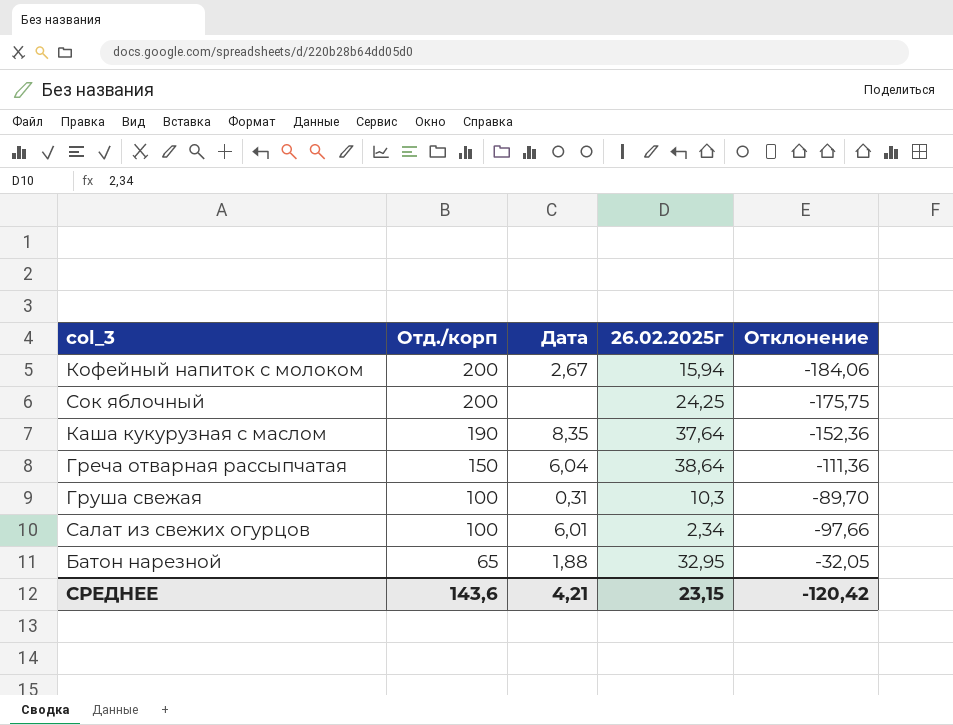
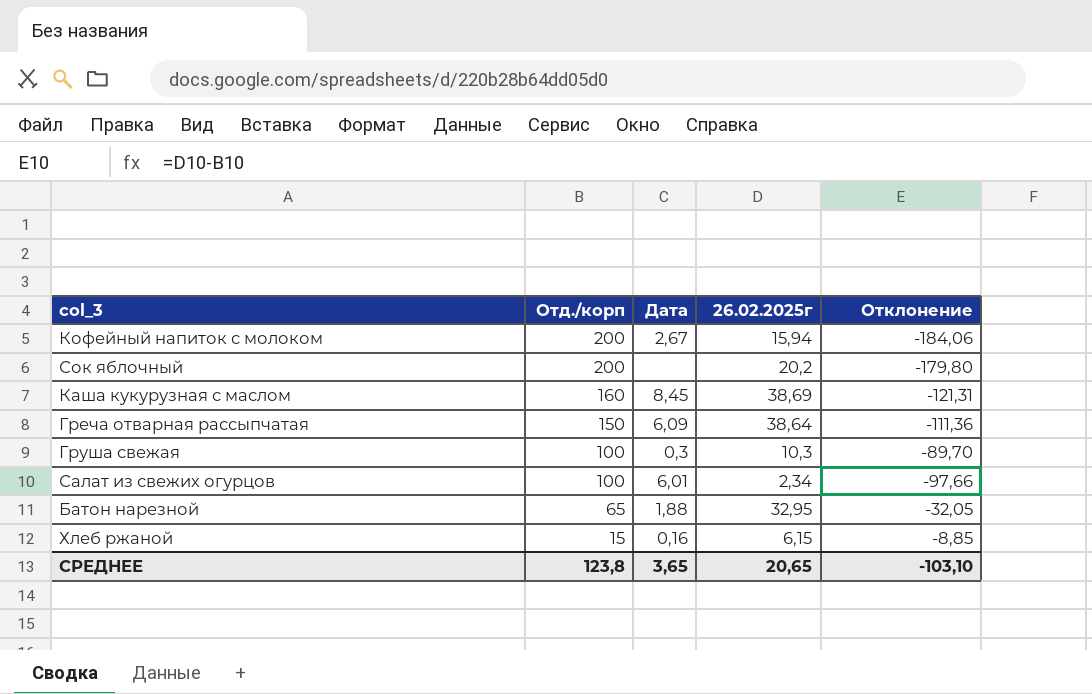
Сок яблочный | 26.02.2025г: 24,25 -> 20,2
Сок яблочный | Отклонение: -175,75 -> -179,80
Каша кукурузная с маслом | Отд./корп: 190 -> 160
Каша кукурузная с маслом | Дата: 8,35 -> 8,45
Каша кукурузная с маслом | 26.02.2025г: 37,64 -> 38,69
Каша кукурузная с маслом | Отклонение: -152,36 -> -121,31
Греча отварная рассыпчатая | Дата: 6,04 -> 6,09
Груша свежая | Дата: 0,31 -> 0,3
row Хлеб ржаной: none -> 15 | 0,16 | 6,15 | -8,85
СРЕДНЕЕ | Отд./корп: 143,6 -> 123,8
СРЕДНЕЕ | Дата: 4,21 -> 3,65
СРЕДНЕЕ | 26.02.2025г: 23,15 -> 20,65
СРЕДНЕЕ | Отклонение: -120,42 -> -103,10

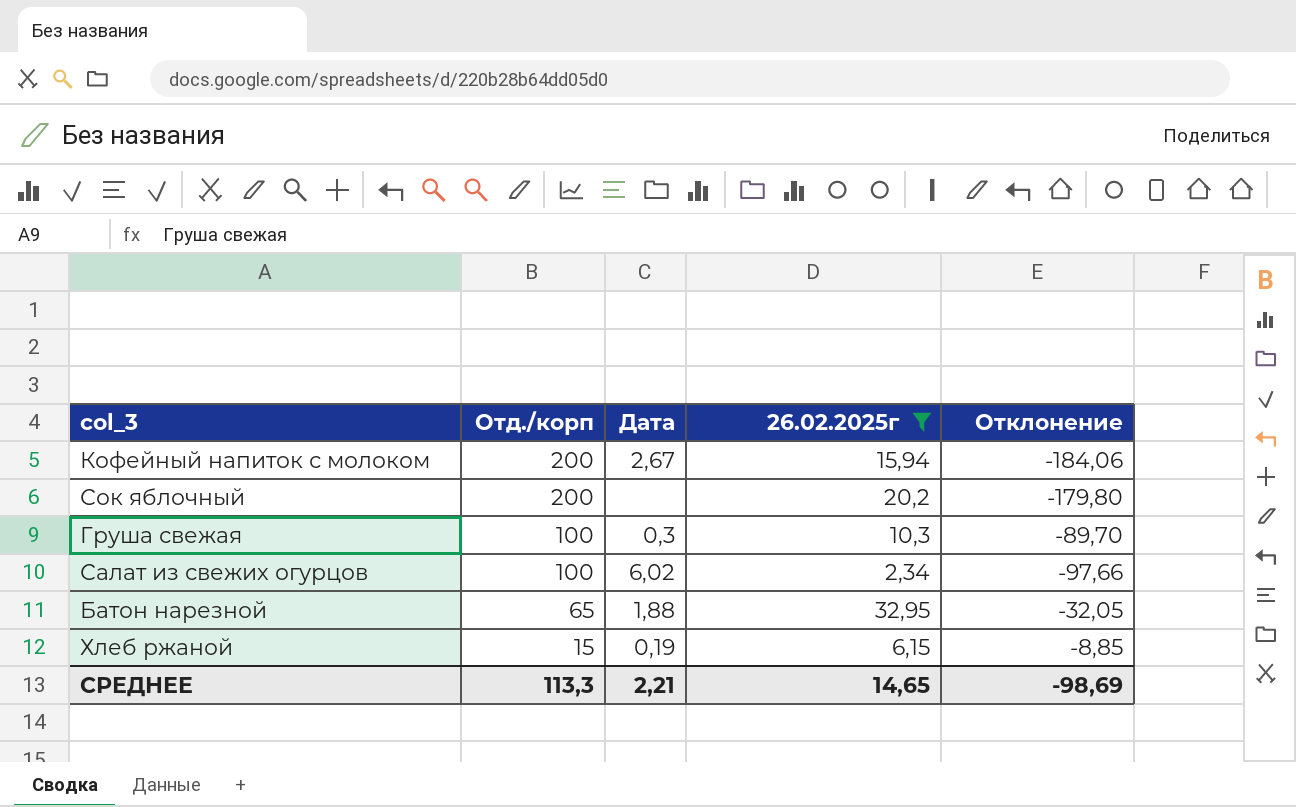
filter: none -> 26.02.2025г <= 32,95
Салат из свежих огурцов | Дата: 6,01 -> 6,02
Хлеб ржаной | Дата: 0,16 -> 0,19
СРЕДНЕЕ | Отд./корп: 123,8 -> 113,3
СРЕДНЕЕ | Дата: 3,65 -> 2,21
СРЕДНЕЕ | 26.02.2025г: 20,65 -> 14,65
СРЕДНЕЕ | Отклонение: -103,10 -> -98,69

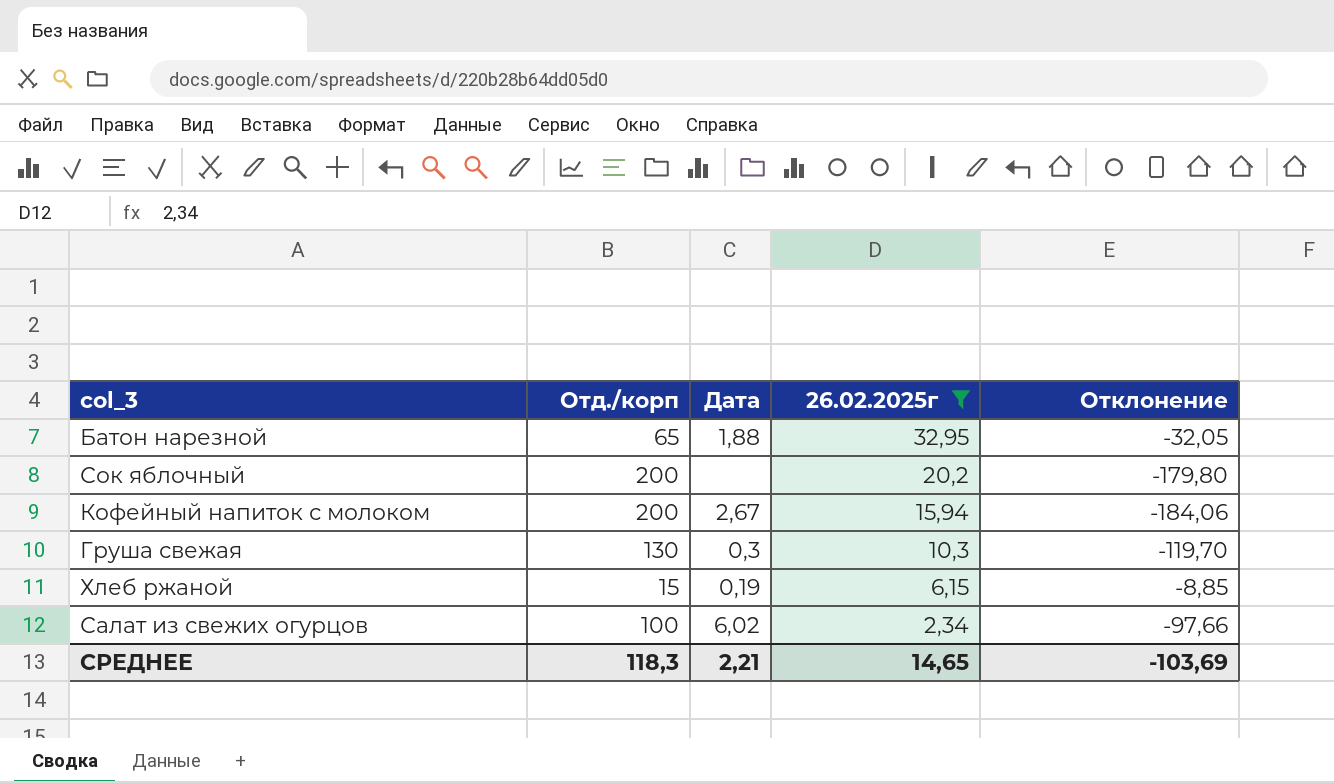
row order: Отд./корп descending -> 26.02.2025г descending
Груша свежая | Отд./корп: 100 -> 130
Груша свежая | Отклонение: -89,70 -> -119,70
СРЕДНЕЕ | Отд./корп: 113,3 -> 118,3
СРЕДНЕЕ | Отклонение: -98,69 -> -103,69

